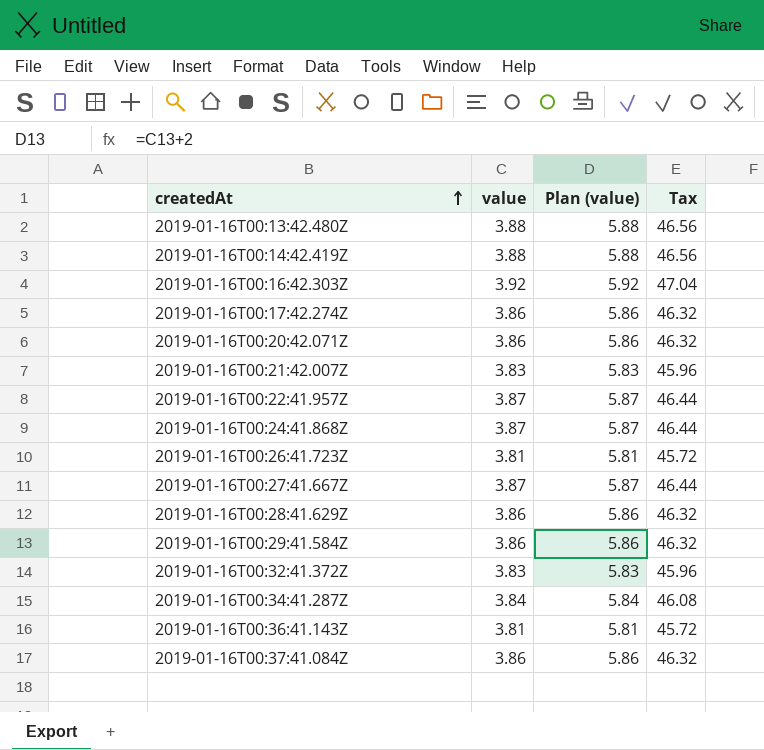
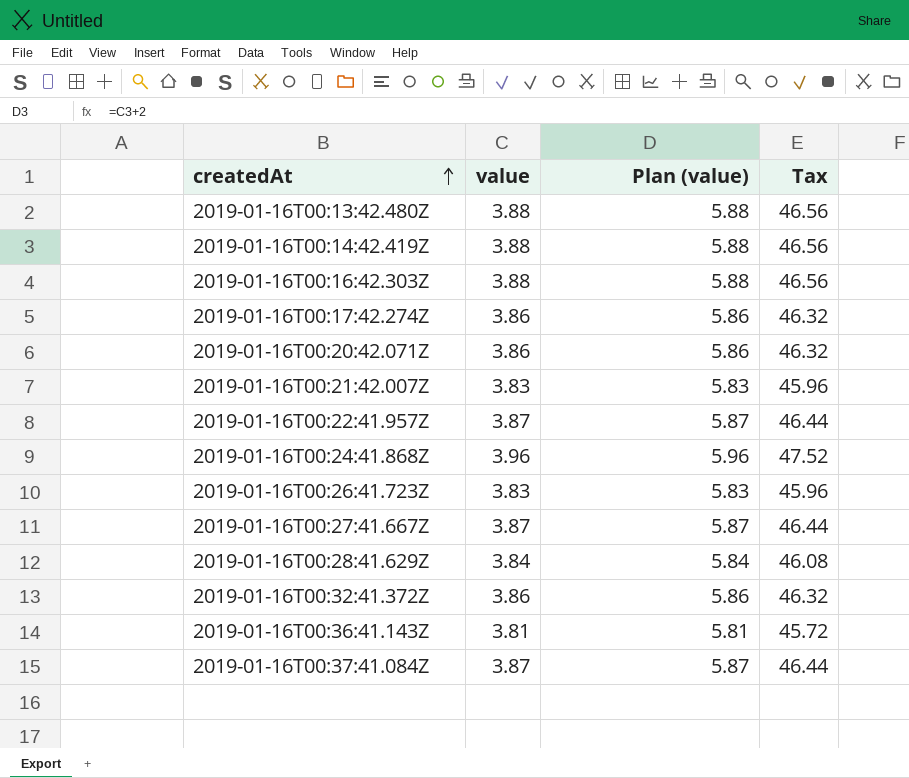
row 2019-01-16T00:29:41.584Z: 3.86 | 5.86 | 46.32 -> none
row 2019-01-16T00:34:41.287Z: 3.84 | 5.84 | 46.08 -> none
2019-01-16T00:16:42.303Z | value: 3.92 -> 3.88
2019-01-16T00:16:42.303Z | Plan (value): 5.92 -> 5.88
2019-01-16T00:16:42.303Z | Tax: 47.04 -> 46.56
2019-01-16T00:24:41.868Z | value: 3.87 -> 3.96
2019-01-16T00:24:41.868Z | Plan (value): 5.87 -> 5.96
2019-01-16T00:24:41.868Z | Tax: 46.44 -> 47.52
2019-01-16T00:26:41.723Z | value: 3.81 -> 3.83
2019-01-16T00:26:41.723Z | Plan (value): 5.81 -> 5.83
2019-01-16T00:26:41.723Z | Tax: 45.72 -> 45.96
2019-01-16T00:28:41.629Z | value: 3.86 -> 3.84
2019-01-16T00:28:41.629Z | Plan (value): 5.86 -> 5.84
2019-01-16T00:28:41.629Z | Tax: 46.32 -> 46.08
2019-01-16T00:32:41.372Z | value: 3.83 -> 3.86
2019-01-16T00:32:41.372Z | Plan (value): 5.83 -> 5.86
2019-01-16T00:32:41.372Z | Tax: 45.96 -> 46.32
2019-01-16T00:37:41.084Z | value: 3.86 -> 3.87
2019-01-16T00:37:41.084Z | Plan (value): 5.86 -> 5.87
2019-01-16T00:37:41.084Z | Tax: 46.32 -> 46.44

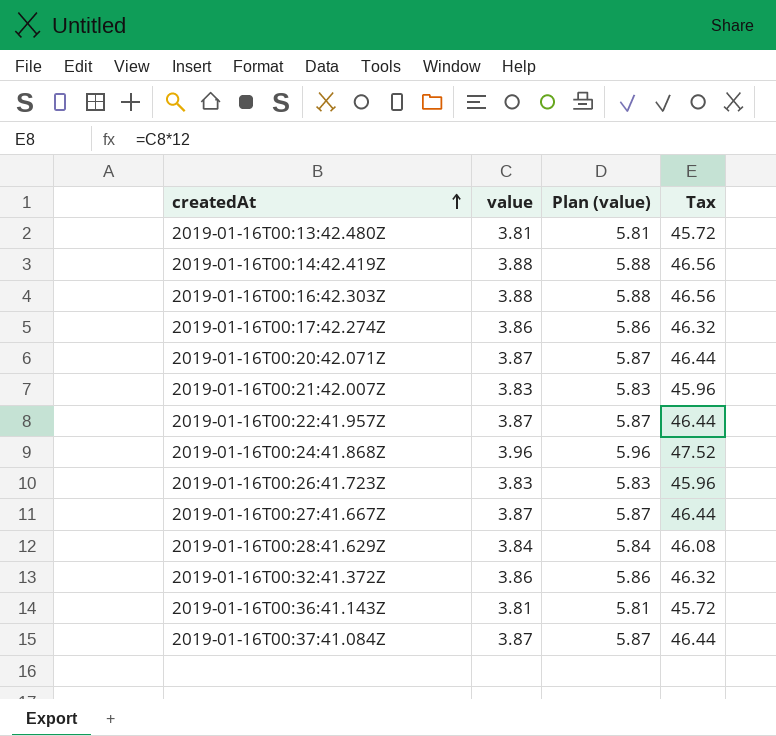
2019-01-16T00:13:42.480Z | value: 3.88 -> 3.81
2019-01-16T00:13:42.480Z | Plan (value): 5.88 -> 5.81
2019-01-16T00:13:42.480Z | Tax: 46.56 -> 45.72
2019-01-16T00:20:42.071Z | value: 3.86 -> 3.87
2019-01-16T00:20:42.071Z | Plan (value): 5.86 -> 5.87
2019-01-16T00:20:42.071Z | Tax: 46.32 -> 46.44

